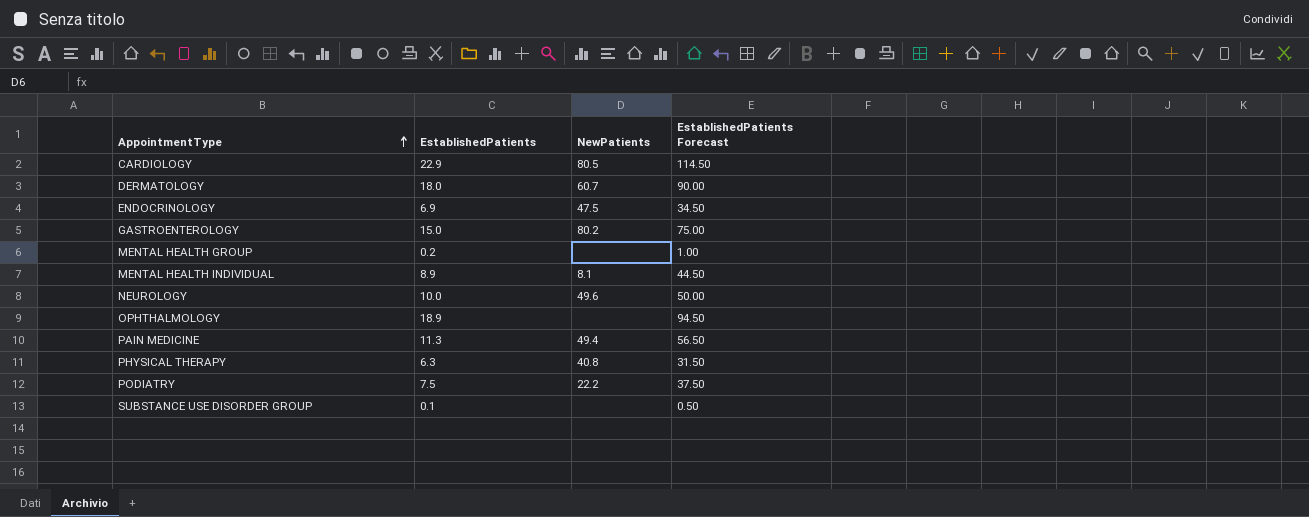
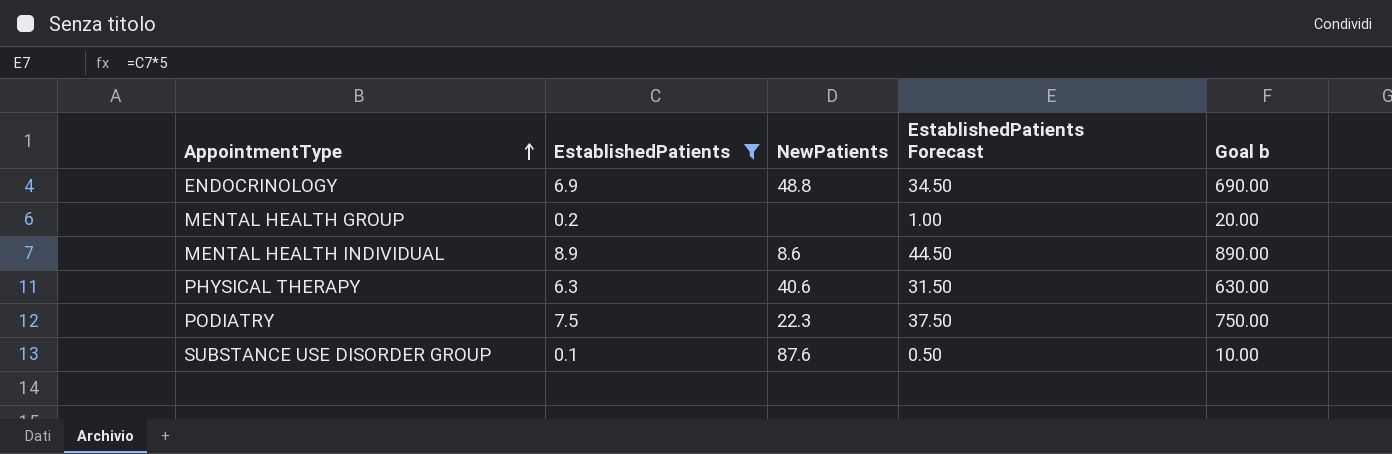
filter: none -> EstablishedPatients <= 8.9
column Goal b | formula: none -> [EstablishedPatients] * 100
ENDOCRINOLOGY | NewPatients: 47.5 -> 48.8
MENTAL HEALTH INDIVIDUAL | NewPatients: 8.1 -> 8.6
PHYSICAL THERAPY | NewPatients: 40.8 -> 40.6
PODIATRY | NewPatients: 22.2 -> 22.3
SUBSTANCE USE DISORDER GROUP | NewPatients: none -> 87.6

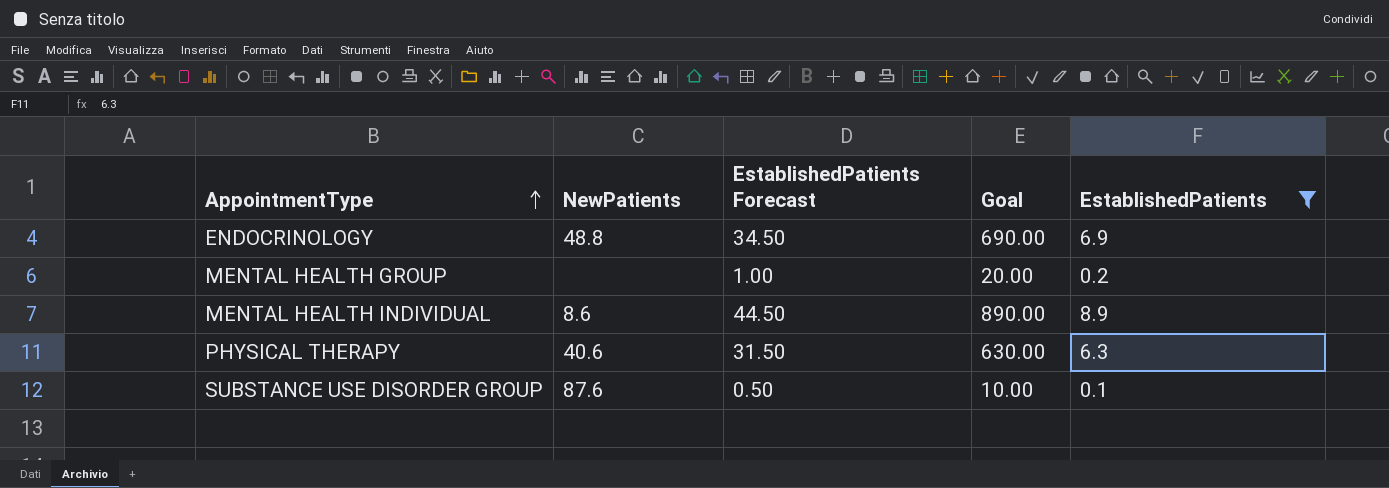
column name: Goal b -> Goal
column EstablishedPatients | position: 2 -> 5
row PODIATRY: 7.5 | 22.3 | 37.50 | 750.00 -> none

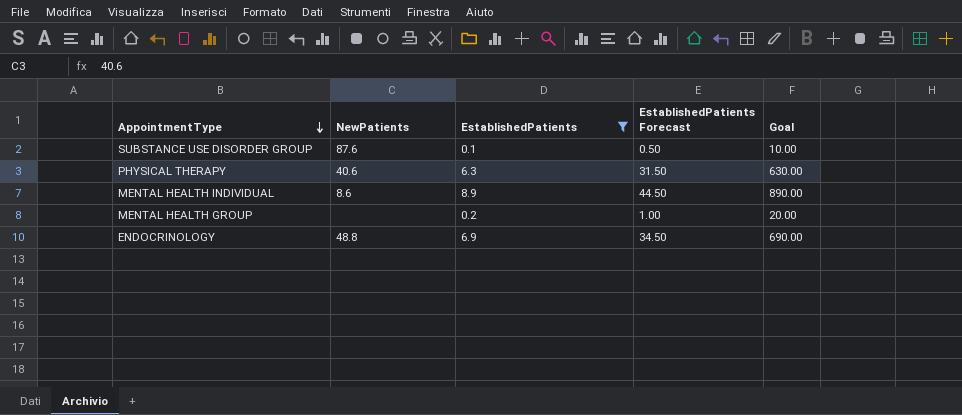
row order: AppointmentType ascending -> AppointmentType descending
column EstablishedPatients | position: 5 -> 3

